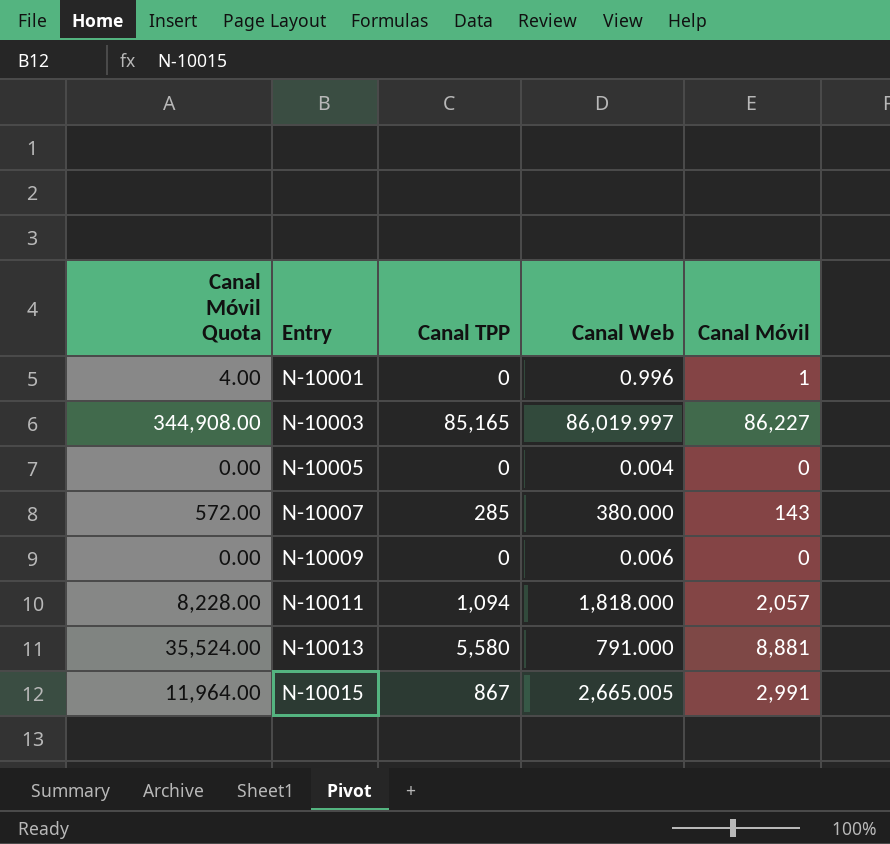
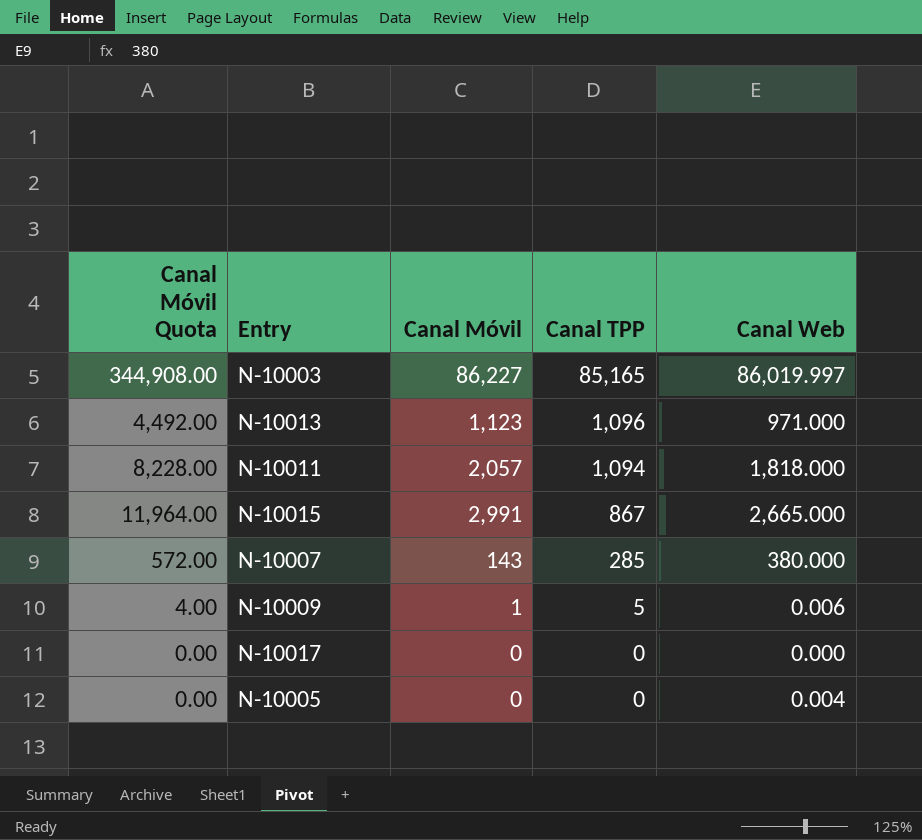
row order: Entry ascending -> Canal TPP descending
column Canal Móvil | position: 5 -> 3
row N-10001: 4.00 | 0 | 0.996 | 1 -> none
N-10013 | Canal Móvil Quota: 35,524.00 -> 4,492.00
N-10013 | Canal Móvil: 8,881 -> 1,123
N-10013 | Canal TPP: 5,580 -> 1,096
N-10013 | Canal Web: 791.000 -> 971.000
N-10015 | Canal Web: 2,665.005 -> 2,665.000
N-10009 | Canal Móvil Quota: 0.00 -> 4.00
N-10009 | Canal Móvil: 0 -> 1
N-10009 | Canal TPP: 0 -> 5
row N-10017: none -> 0.00 | 0 | 0 | 0.000

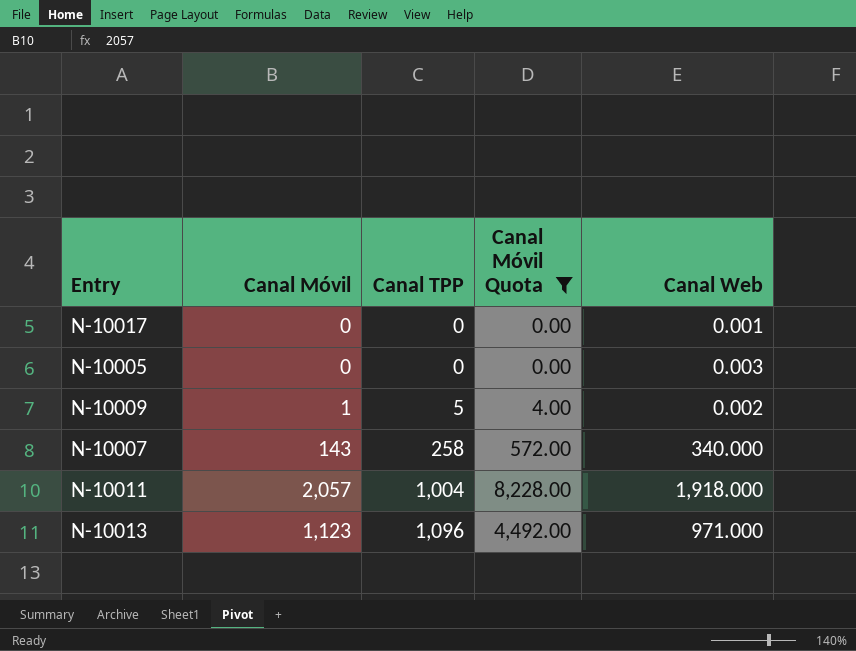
filter: none -> Canal Móvil Quota <= 8,228.00
row order: Canal TPP descending -> Canal TPP ascending
column Canal Móvil Quota | position: 1 -> 4
N-10017 | Canal Web: 0.000 -> 0.001
N-10005 | Canal Web: 0.004 -> 0.003
N-10009 | Canal Web: 0.006 -> 0.002
N-10007 | Canal TPP: 285 -> 258
N-10007 | Canal Web: 380.000 -> 340.000
N-10011 | Canal TPP: 1,094 -> 1,004
N-10011 | Canal Web: 1,818.000 -> 1,918.000

